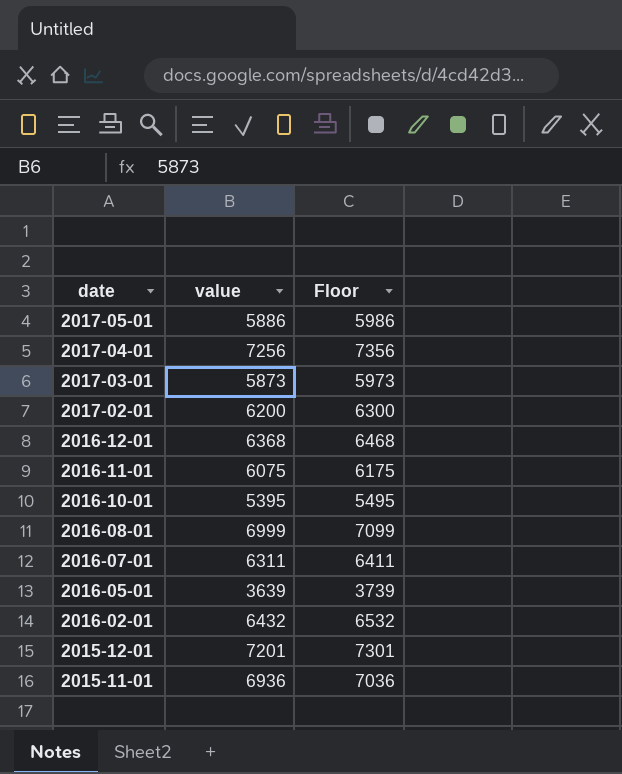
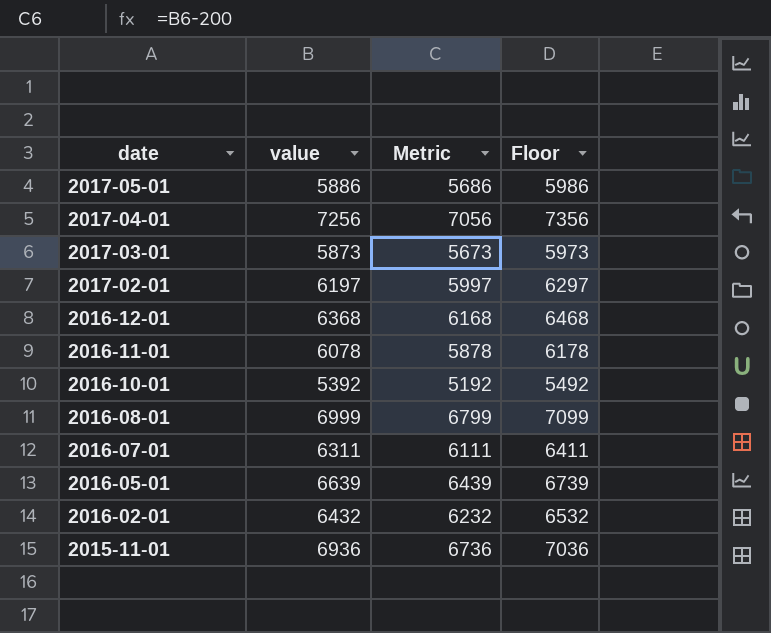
column Metric | formula: none -> [value] - 200
row 2015-12-01: 7201 | 7301 -> none
2017-02-01 | value: 6200 -> 6197
2017-02-01 | Floor: 6300 -> 6297
2016-11-01 | value: 6075 -> 6078
2016-11-01 | Floor: 6175 -> 6178
2016-10-01 | value: 5395 -> 5392
2016-10-01 | Floor: 5495 -> 5492
2016-05-01 | value: 3639 -> 6639
2016-05-01 | Floor: 3739 -> 6739

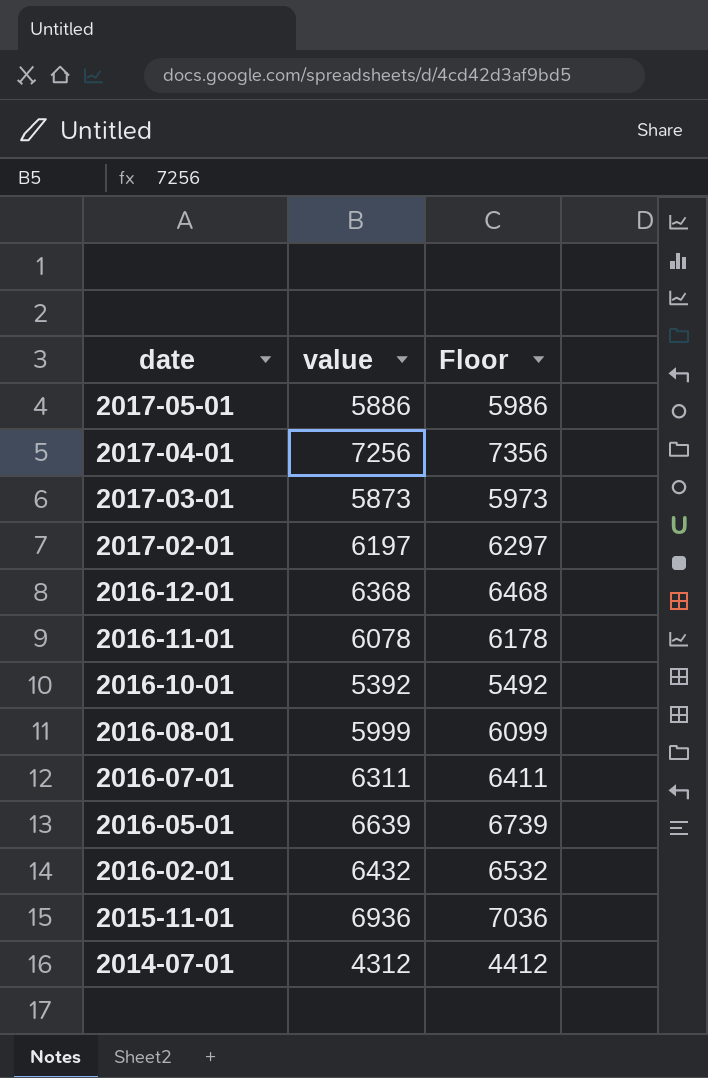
column Metric | formula: [value] - 200 -> none
2016-08-01 | value: 6999 -> 5999
2016-08-01 | Floor: 7099 -> 6099
row 2014-07-01: none -> 4312 | 4412

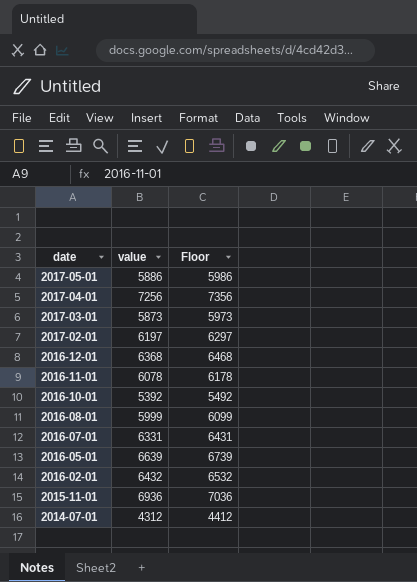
2016-07-01 | value: 6311 -> 6331
2016-07-01 | Floor: 6411 -> 6431

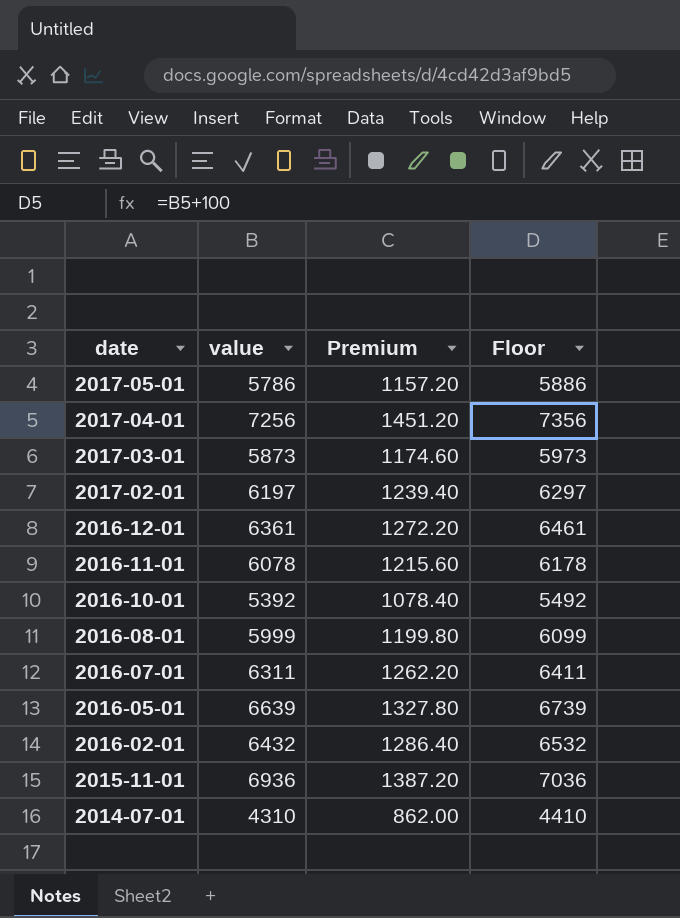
column Premium | formula: none -> [value] * 0.2
2017-05-01 | value: 5886 -> 5786
2017-05-01 | Floor: 5986 -> 5886
2016-12-01 | value: 6368 -> 6361
2016-12-01 | Floor: 6468 -> 6461
2016-07-01 | value: 6331 -> 6311
2016-07-01 | Floor: 6431 -> 6411
2014-07-01 | value: 4312 -> 4310
2014-07-01 | Floor: 4412 -> 4410

